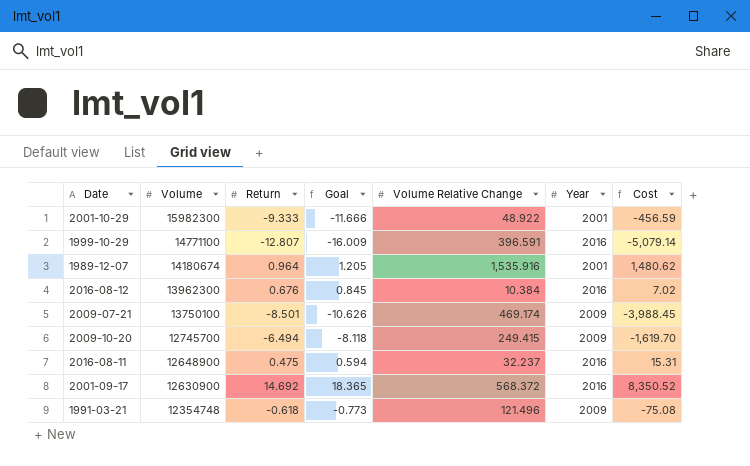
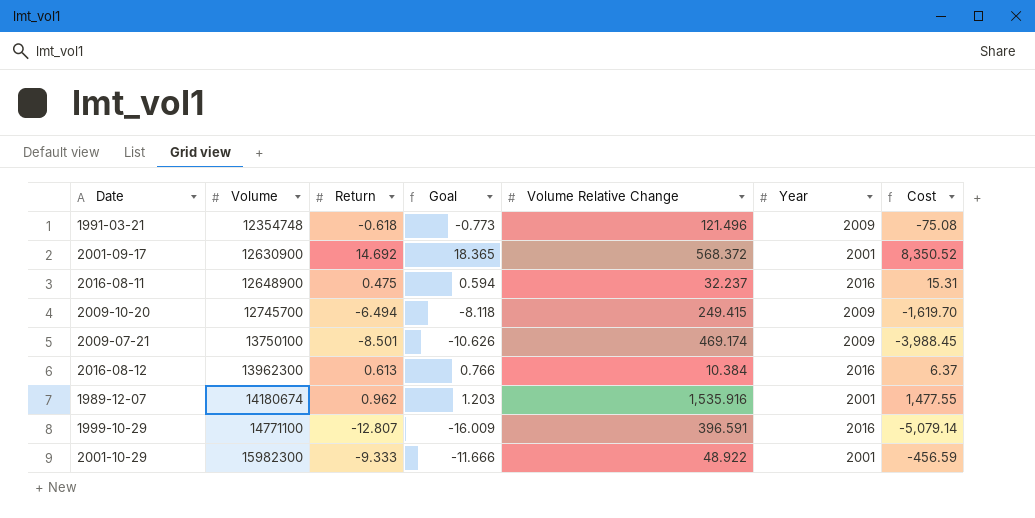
row order: Volume descending -> Volume ascending
2001-09-17 | Year: 2016 -> 2001
2016-08-12 | Return: 0.676 -> 0.613
2016-08-12 | Goal: 0.845 -> 0.766
2016-08-12 | Cost: 7.02 -> 6.37
1989-12-07 | Return: 0.964 -> 0.962
1989-12-07 | Goal: 1.205 -> 1.203
1989-12-07 | Cost: 1,480.62 -> 1,477.55

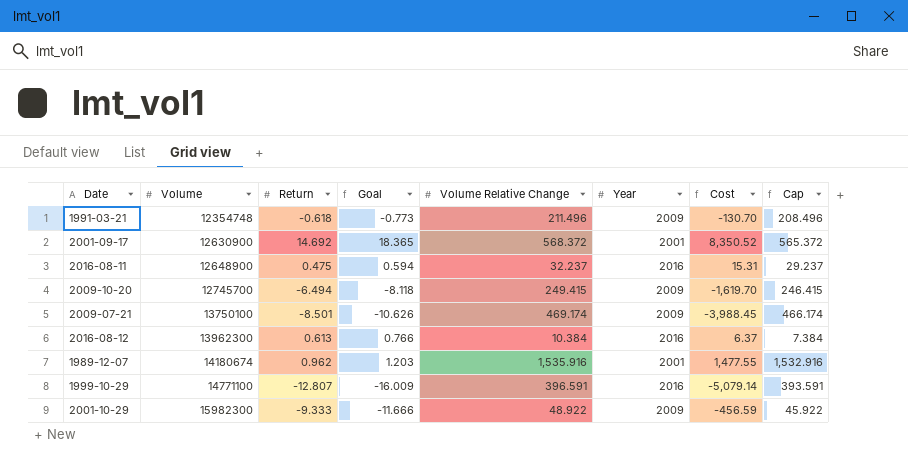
column Cap | formula: none -> [Volume Relative Change] - 3
1991-03-21 | Volume Relative Change: 121.496 -> 211.496
1991-03-21 | Cost: -75.08 -> -130.70
2001-10-29 | Year: 2001 -> 2009

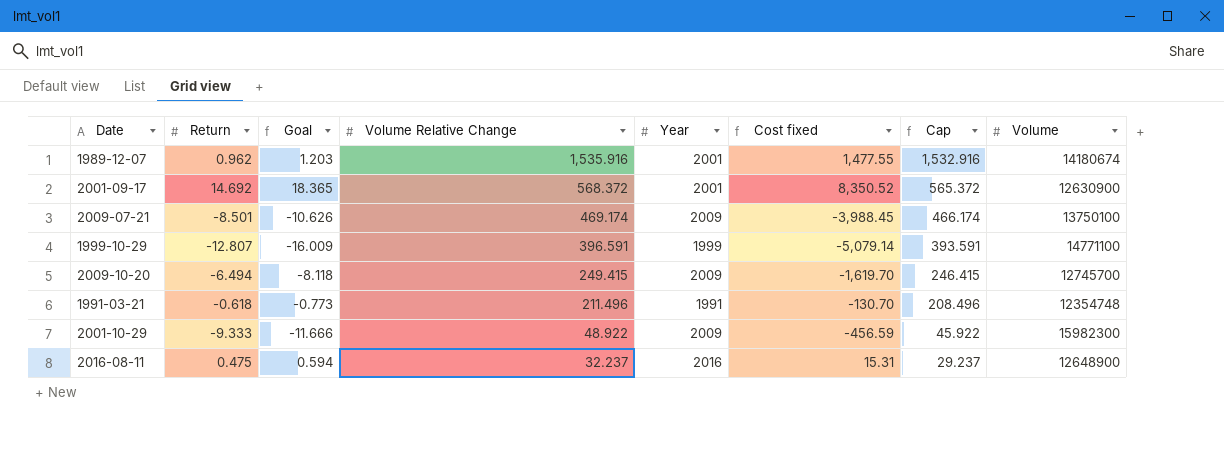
row order: Volume ascending -> Volume Relative Change descending
column name: Cost -> Cost fixed
column Volume | position: 2 -> 8
row 2016-08-12: 13962300 | 0.613 | 0.766 | 10.384 | 2016 | 6.37 | 7.384 -> none
1999-10-29 | Year: 2016 -> 1999
1991-03-21 | Year: 2009 -> 1991

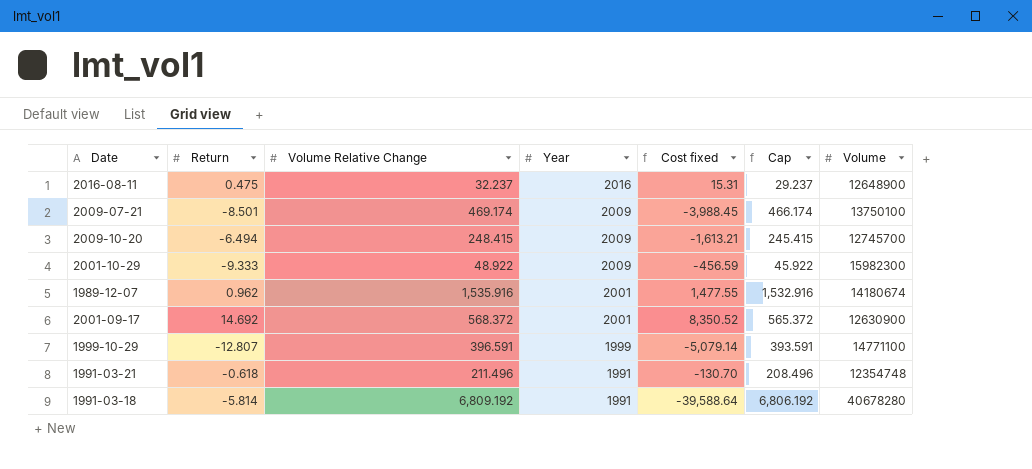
row order: Volume Relative Change descending -> Year descending
column Goal | formula: [Return] * 1.25 -> none
2009-10-20 | Volume Relative Change: 249.415 -> 248.415
2009-10-20 | Cost fixed: -1,619.70 -> -1,613.21
2009-10-20 | Cap: 246.415 -> 245.415
row 1991-03-18: none -> -5.814 | 6,809.192 | 1991 | -39,588.64 | 6,806.192 | 40678280

